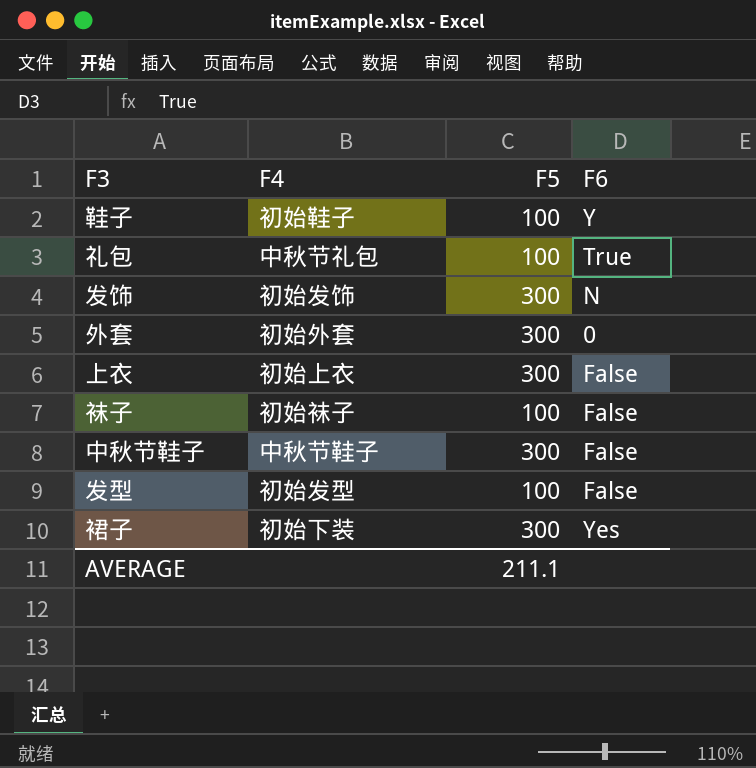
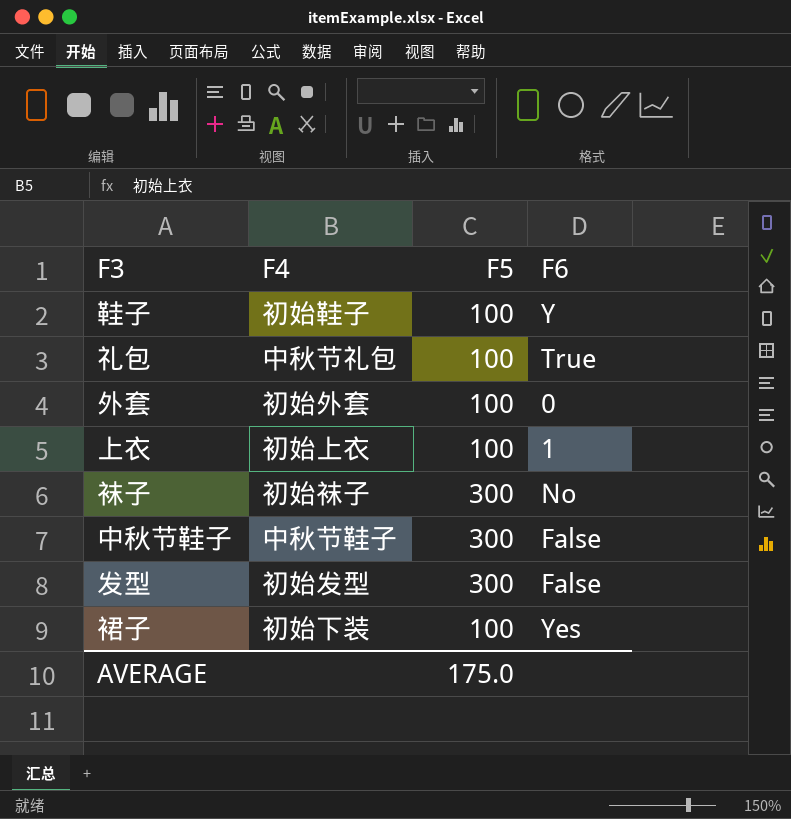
row 发饰: 初始发饰 | 300 | N -> none
外套 | F5: 300 -> 100
上衣 | F5: 300 -> 100
上衣 | F6: False -> 1
袜子 | F5: 100 -> 300
袜子 | F6: False -> No
发型 | F5: 100 -> 300
裙子 | F5: 300 -> 100
AVERAGE | F5: 211.1 -> 175.0

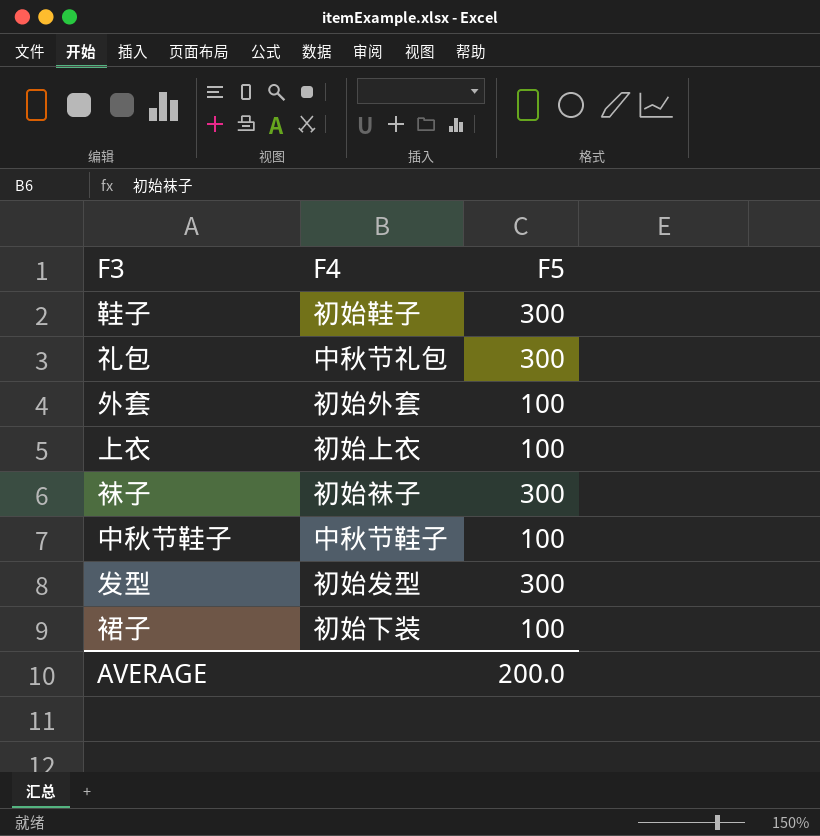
column F6 | position: 4 -> none
鞋子 | F5: 100 -> 300
礼包 | F5: 100 -> 300
中秋节鞋子 | F5: 300 -> 100
AVERAGE | F5: 175.0 -> 200.0

